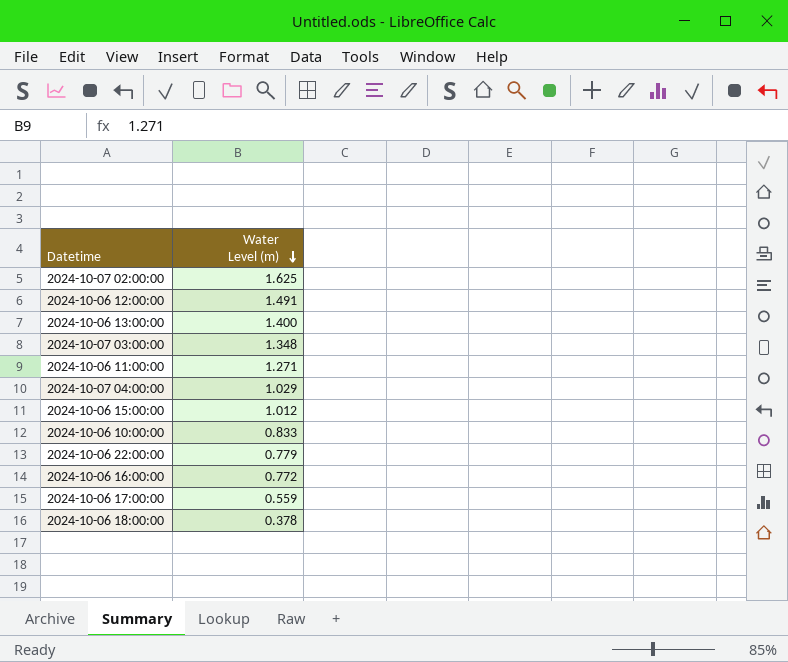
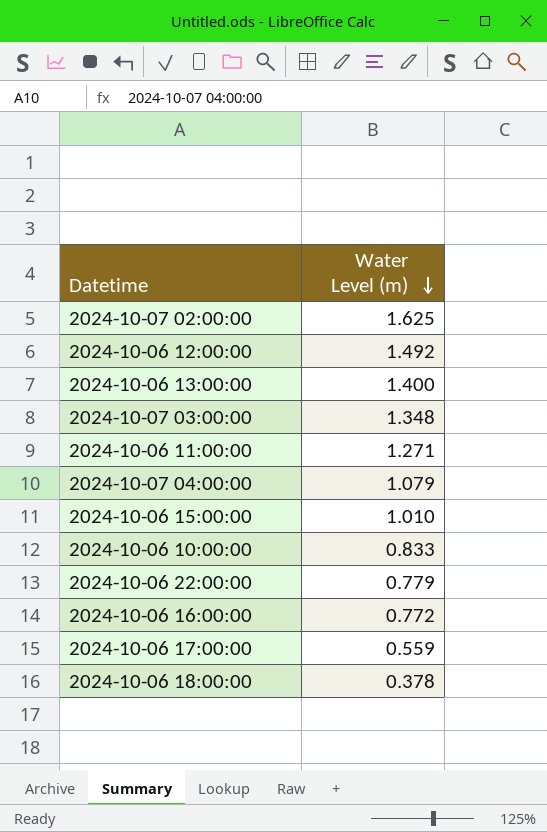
2024-10-06 12:00:00 | Water Level (m): 1.491 -> 1.492
2024-10-07 04:00:00 | Water Level (m): 1.029 -> 1.079
2024-10-06 15:00:00 | Water Level (m): 1.012 -> 1.010

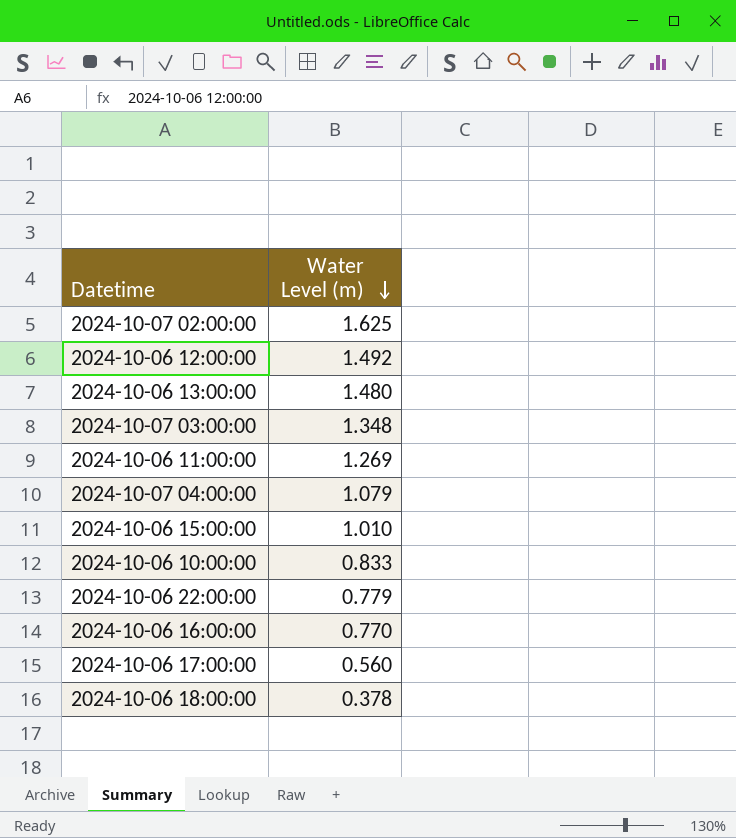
2024-10-06 13:00:00 | Water Level (m): 1.400 -> 1.480
2024-10-06 11:00:00 | Water Level (m): 1.271 -> 1.269
2024-10-06 16:00:00 | Water Level (m): 0.772 -> 0.770
2024-10-06 17:00:00 | Water Level (m): 0.559 -> 0.560

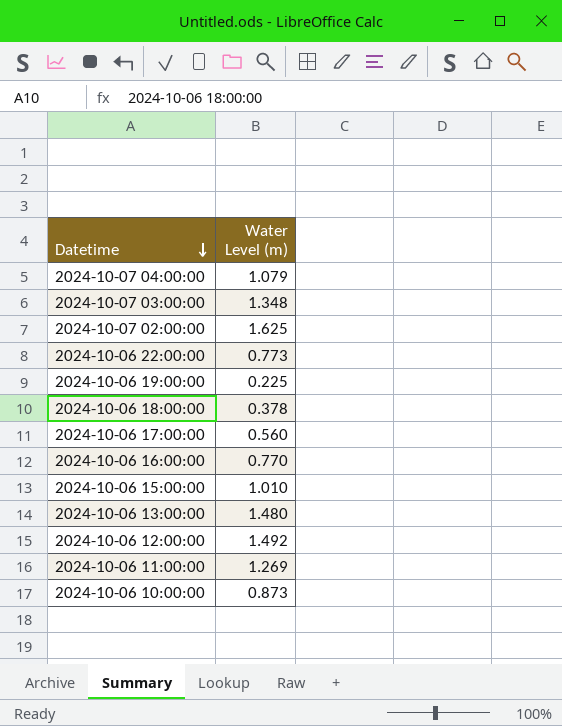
row order: Water Level (m) descending -> Datetime descending
2024-10-06 22:00:00 | Water Level (m): 0.779 -> 0.773
row 2024-10-06 19:00:00: none -> 0.225
2024-10-06 10:00:00 | Water Level (m): 0.833 -> 0.873

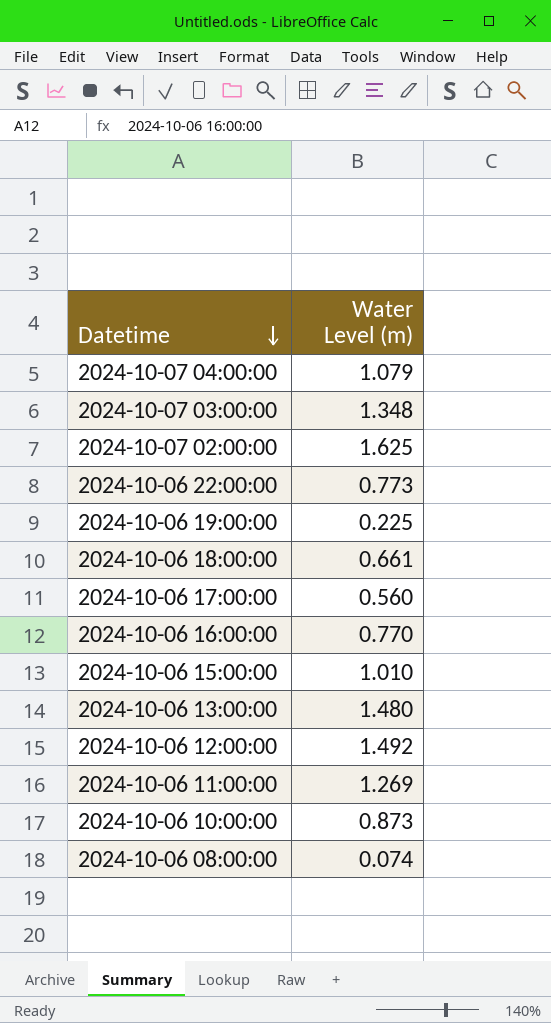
2024-10-06 18:00:00 | Water Level (m): 0.378 -> 0.661
row 2024-10-06 08:00:00: none -> 0.074

